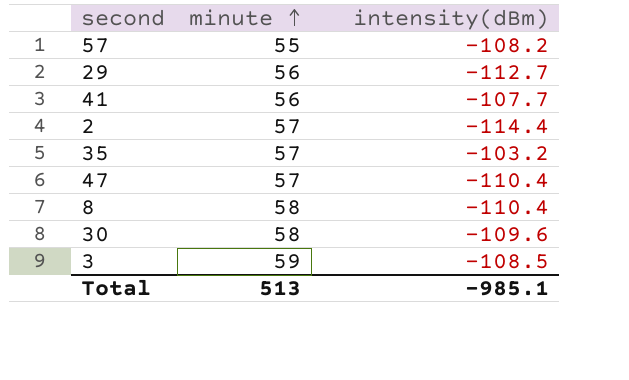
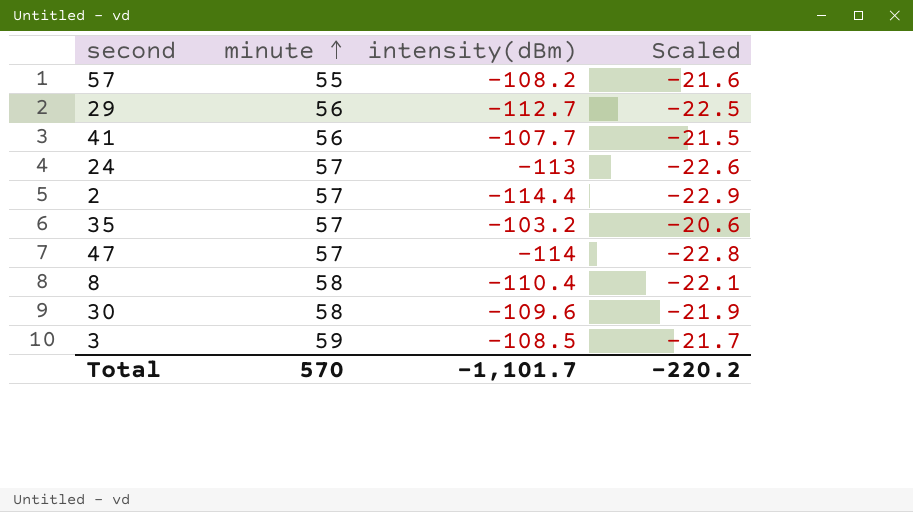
column Scaled | formula: none -> [intensity(dBm)] * 0.2
row 24: none -> 57 | -113 | -22.6
47 | intensity(dBm): -110.4 -> -114
Total | minute: 513 -> 570
Total | intensity(dBm): -985.1 -> -1,101.7

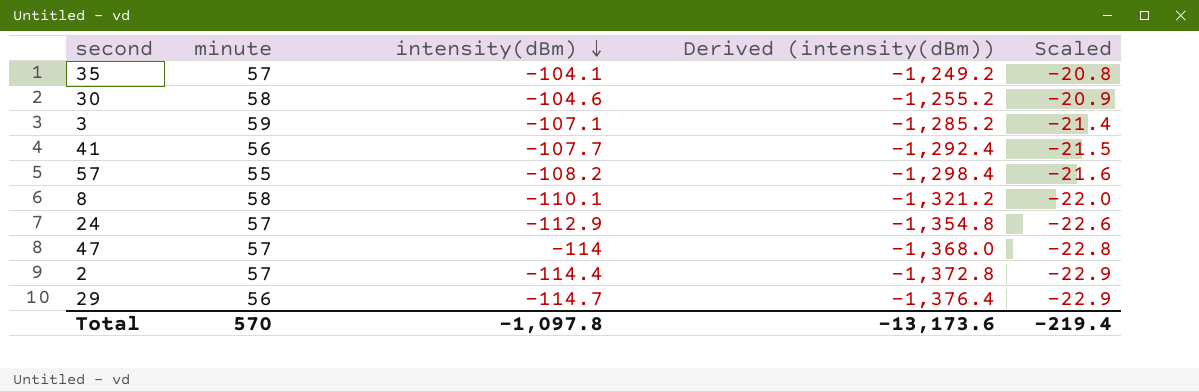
row order: minute ascending -> intensity(dBm) descending
column Derived (intensity(dBm)) | formula: none -> [intensity(dBm)] * 12
35 | intensity(dBm): -103.2 -> -104.1
35 | Scaled: -20.6 -> -20.8
30 | intensity(dBm): -109.6 -> -104.6
30 | Scaled: -21.9 -> -20.9
3 | intensity(dBm): -108.5 -> -107.1
3 | Scaled: -21.7 -> -21.4
8 | intensity(dBm): -110.4 -> -110.1
8 | Scaled: -22.1 -> -22.0
24 | intensity(dBm): -113 -> -112.9
29 | intensity(dBm): -112.7 -> -114.7
29 | Scaled: -22.5 -> -22.9
Total | intensity(dBm): -1,101.7 -> -1,097.8
Total | Scaled: -220.2 -> -219.4

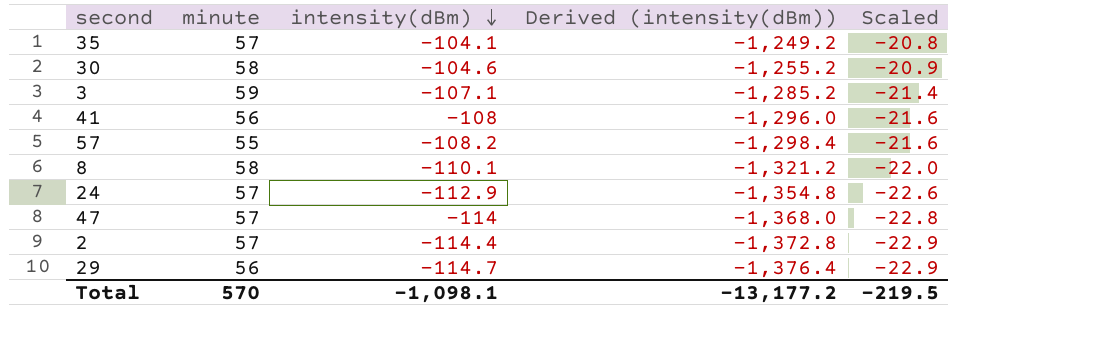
41 | intensity(dBm): -107.7 -> -108
41 | Derived (intensity(dBm)): -1,292.4 -> -1,296.0
41 | Scaled: -21.5 -> -21.6
Total | intensity(dBm): -1,097.8 -> -1,098.1
Total | Derived (intensity(dBm)): -13,173.6 -> -13,177.2
Total | Scaled: -219.4 -> -219.5

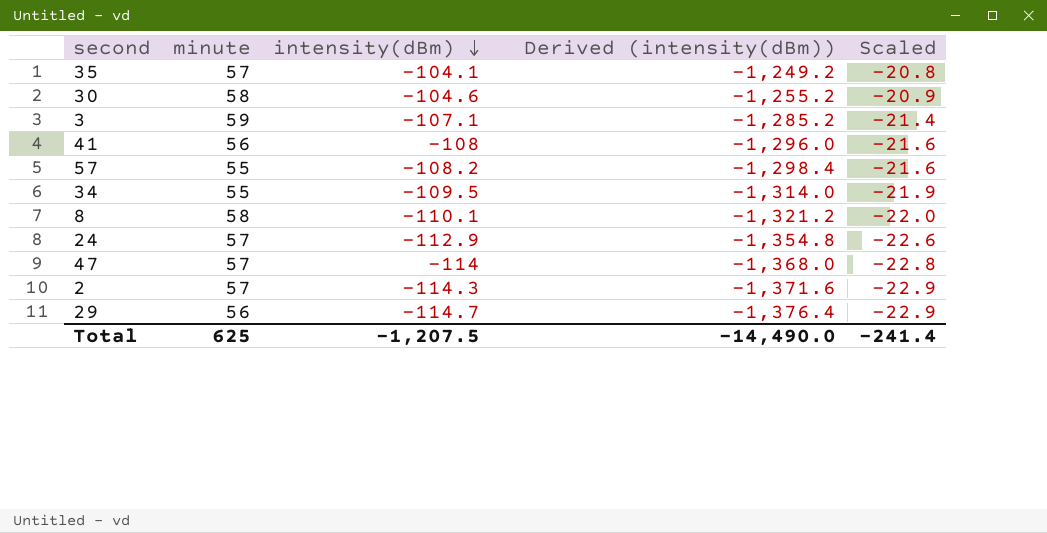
row 34: none -> 55 | -109.5 | -1,314.0 | -21.9
2 | intensity(dBm): -114.4 -> -114.3
2 | Derived (intensity(dBm)): -1,372.8 -> -1,371.6
Total | minute: 570 -> 625
Total | intensity(dBm): -1,098.1 -> -1,207.5
Total | Derived (intensity(dBm)): -13,177.2 -> -14,490.0
Total | Scaled: -219.5 -> -241.4

